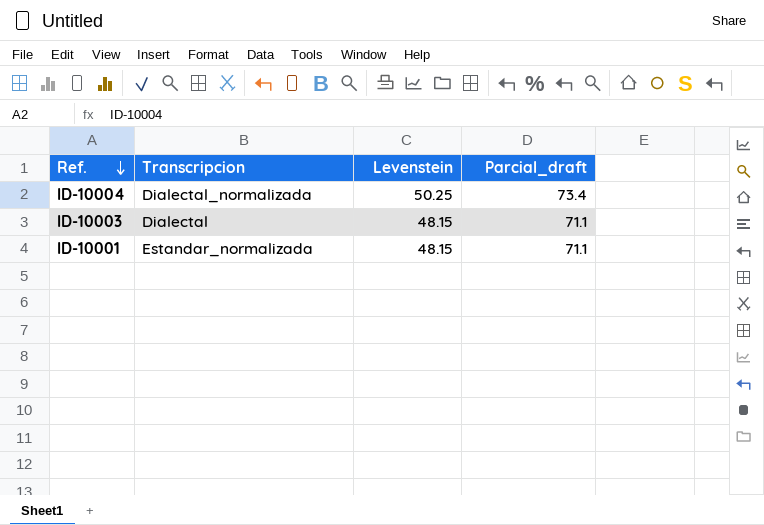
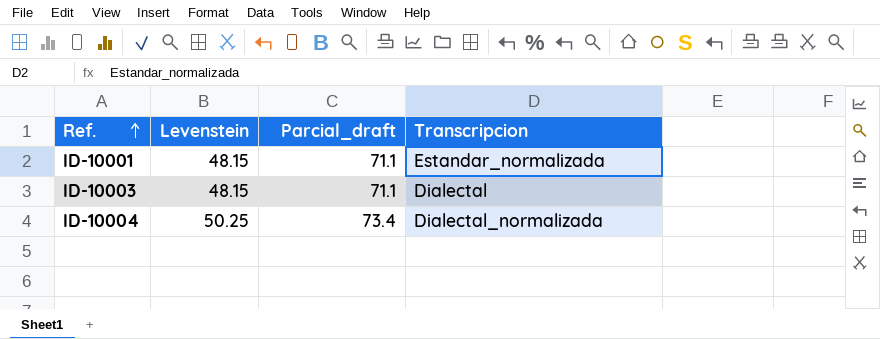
row order: Ref. descending -> Ref. ascending
column Transcripcion | position: 2 -> 4

